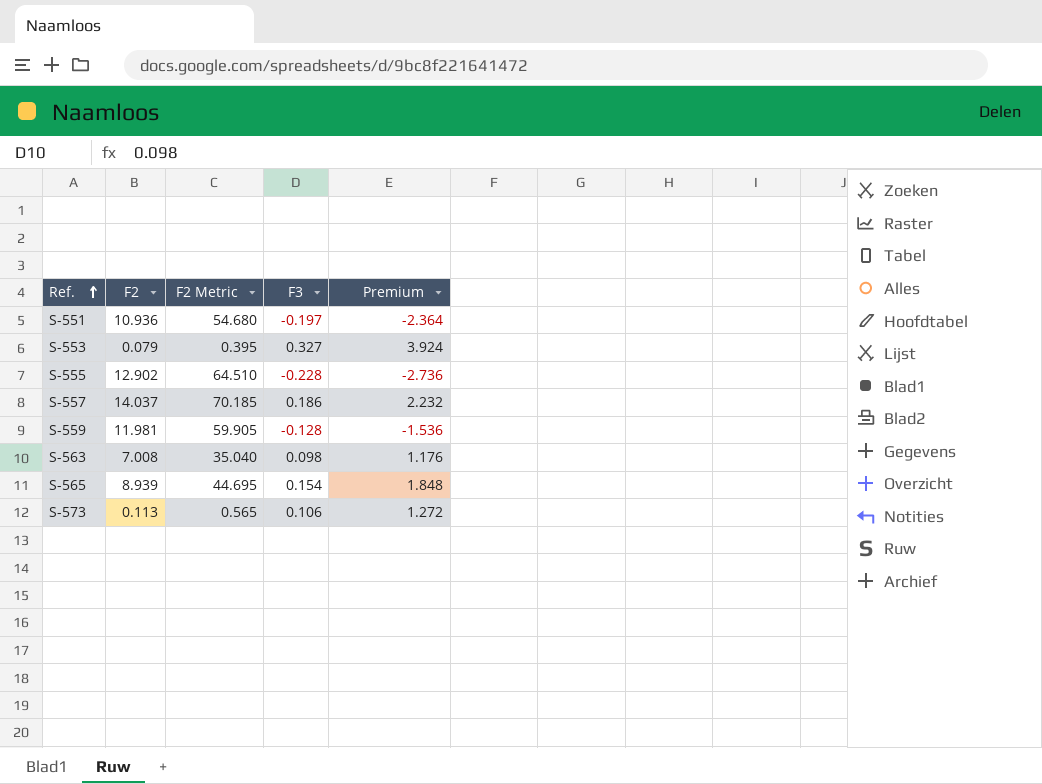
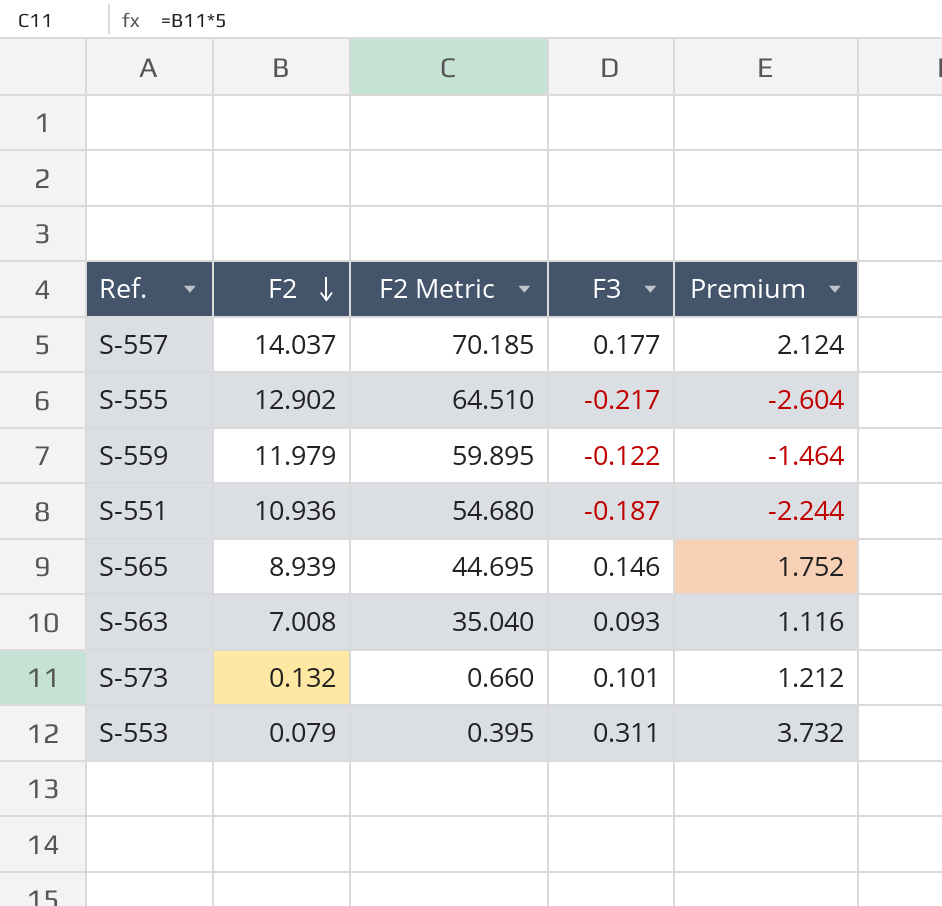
row order: Ref. ascending -> F2 descending
S-557 | F3: 0.186 -> 0.177
S-557 | Premium: 2.232 -> 2.124
S-555 | F3: -0.228 -> -0.217
S-555 | Premium: -2.736 -> -2.604
S-559 | F2: 11.981 -> 11.979
S-559 | F2 Metric: 59.905 -> 59.895
S-559 | F3: -0.128 -> -0.122
S-559 | Premium: -1.536 -> -1.464
S-551 | F3: -0.197 -> -0.187
S-551 | Premium: -2.364 -> -2.244
S-565 | F3: 0.154 -> 0.146
S-565 | Premium: 1.848 -> 1.752
S-563 | F3: 0.098 -> 0.093
S-563 | Premium: 1.176 -> 1.116
S-573 | F2: 0.113 -> 0.132
S-573 | F2 Metric: 0.565 -> 0.660
S-573 | F3: 0.106 -> 0.101
S-573 | Premium: 1.272 -> 1.212
S-553 | F3: 0.327 -> 0.311
S-553 | Premium: 3.924 -> 3.732

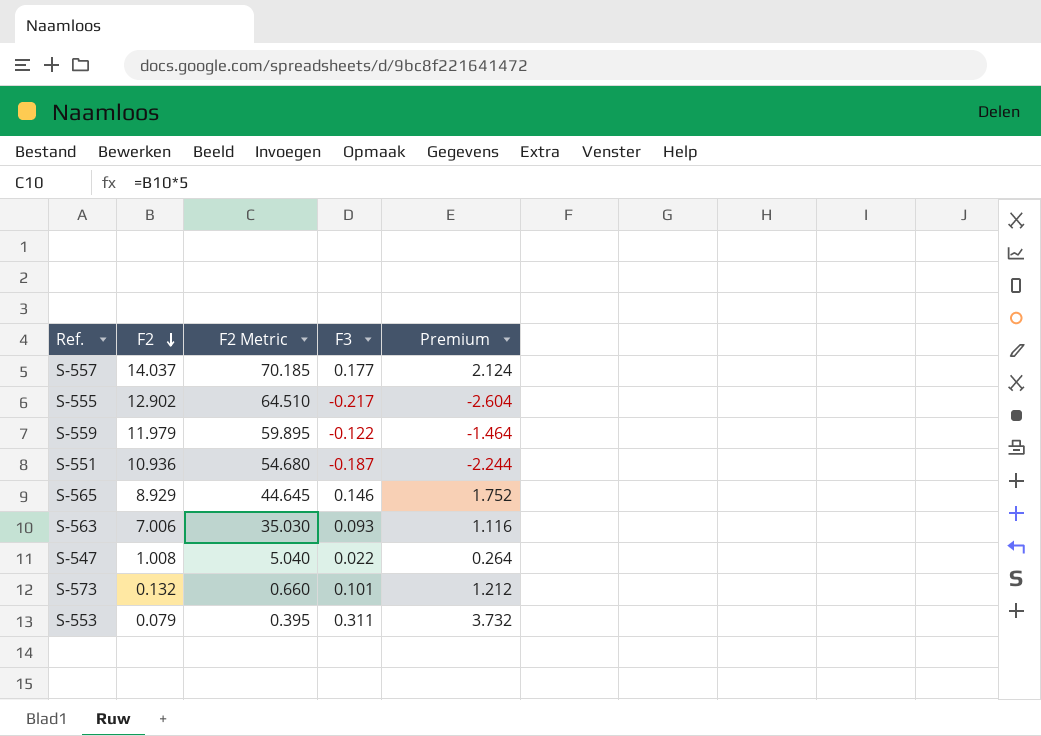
S-565 | F2: 8.939 -> 8.929
S-565 | F2 Metric: 44.695 -> 44.645
S-563 | F2: 7.008 -> 7.006
S-563 | F2 Metric: 35.040 -> 35.030
row S-547: none -> 1.008 | 5.040 | 0.022 | 0.264

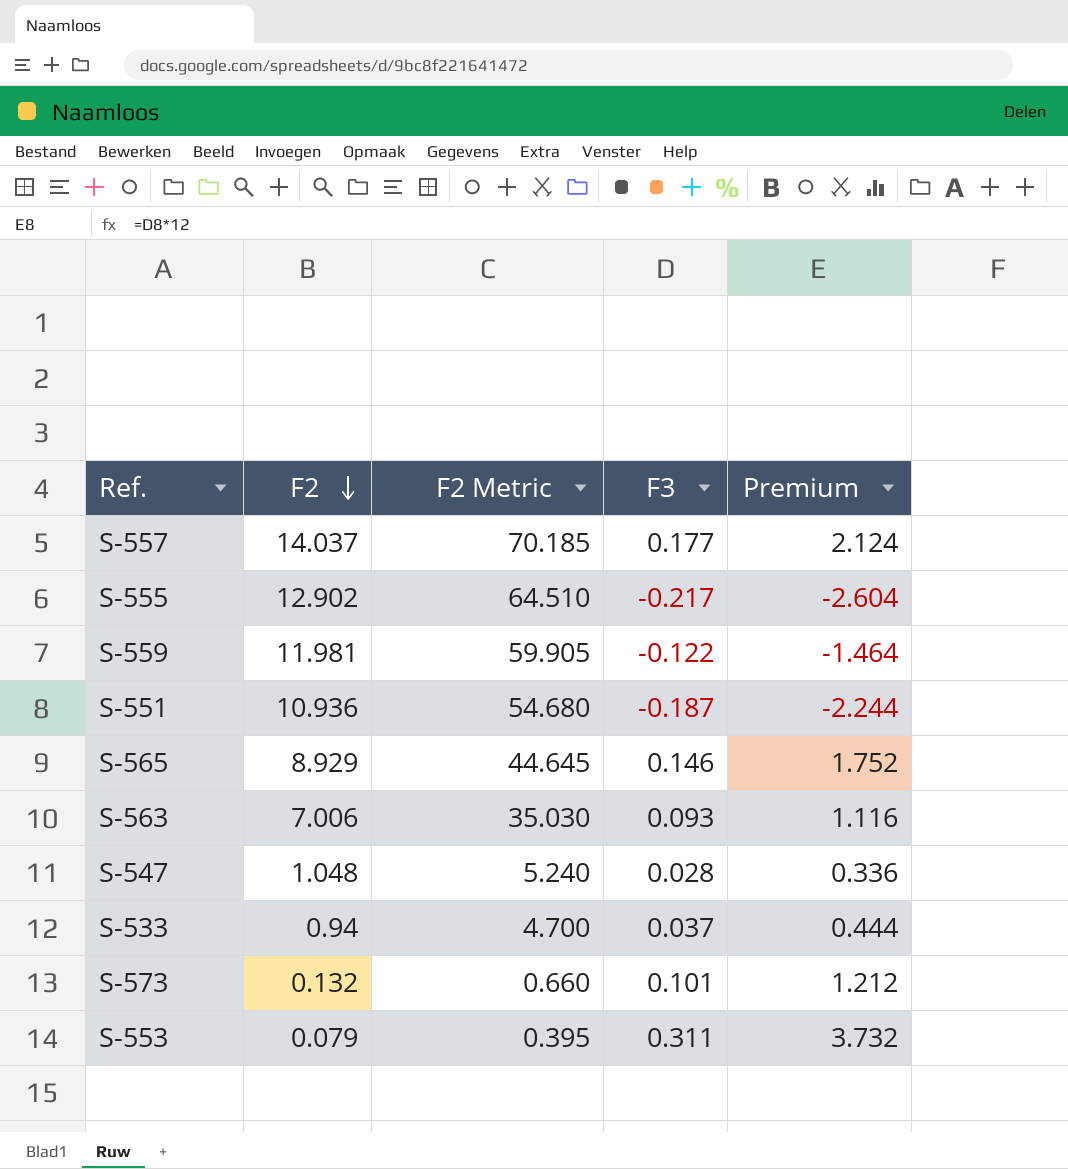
S-559 | F2: 11.979 -> 11.981
S-559 | F2 Metric: 59.895 -> 59.905
S-547 | F2: 1.008 -> 1.048
S-547 | F2 Metric: 5.040 -> 5.240
S-547 | F3: 0.022 -> 0.028
S-547 | Premium: 0.264 -> 0.336
row S-533: none -> 0.94 | 4.700 | 0.037 | 0.444

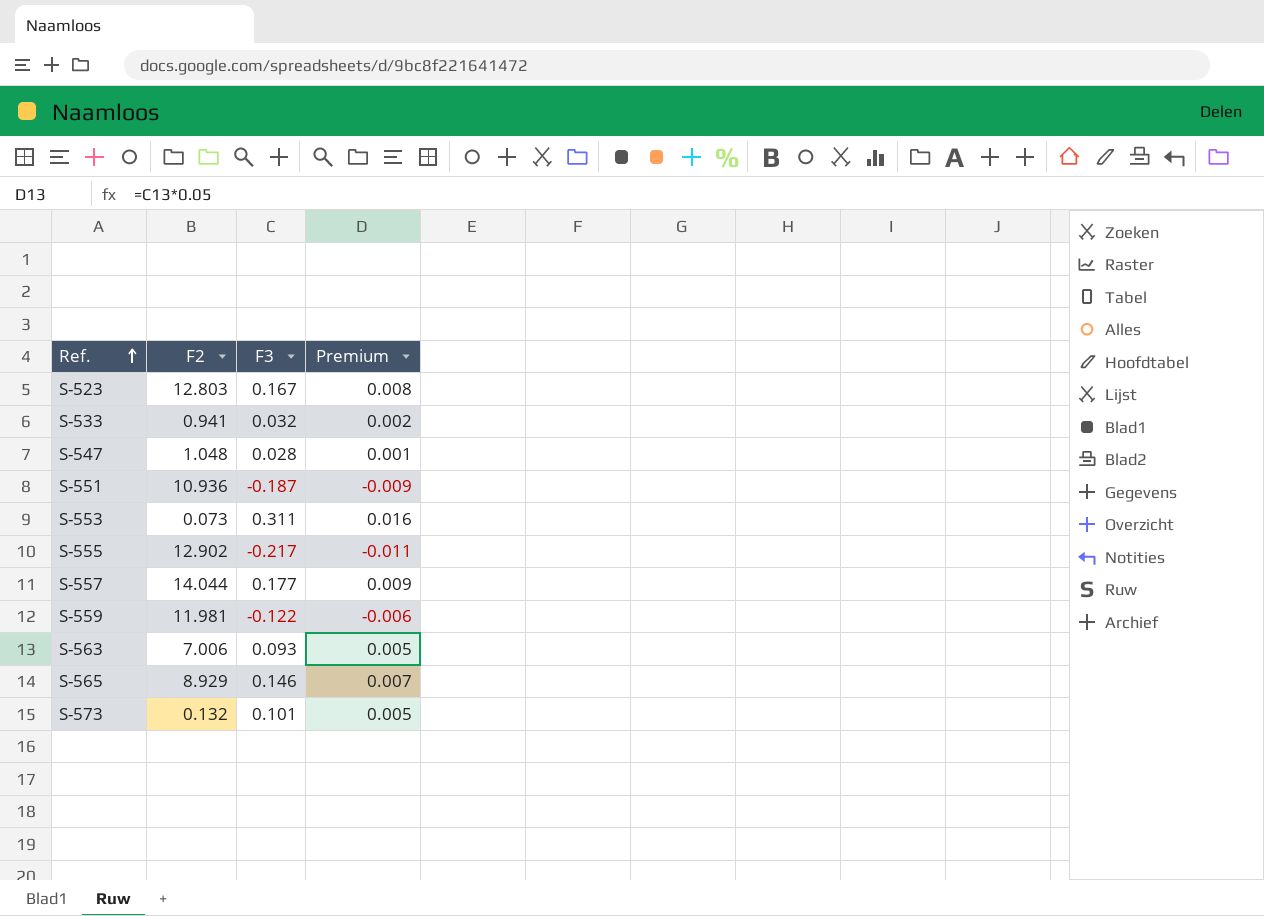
row order: F2 descending -> Ref. ascending
column F2 Metric | formula: [F2] * 5 -> none
column Premium | formula: [F3] * 12 -> [F3] * 0.05
row S-523: none -> 12.803 | 0.167 | 0.008
S-533 | F2: 0.94 -> 0.941
S-533 | F3: 0.037 -> 0.032
S-553 | F2: 0.079 -> 0.073
S-557 | F2: 14.037 -> 14.044

